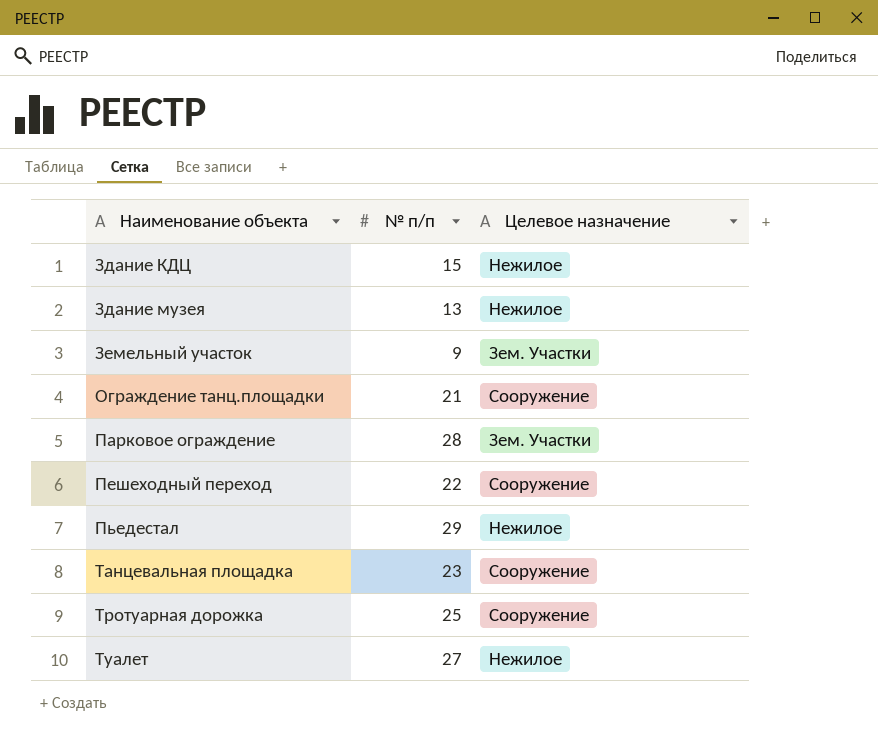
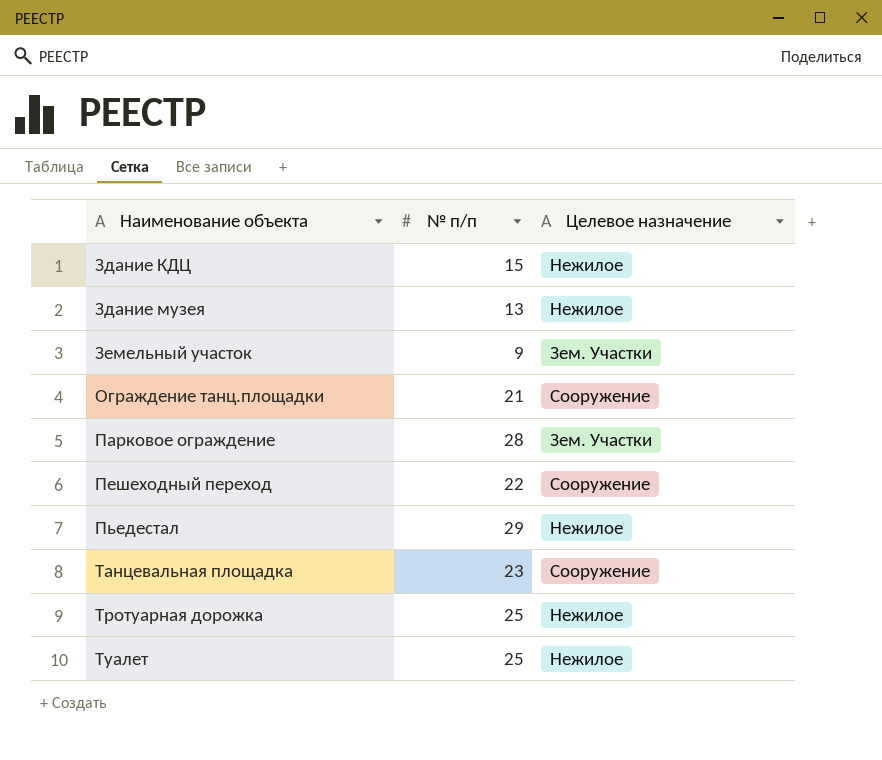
Тротуарная дорожка | Целевое назначение: Сооружение -> Нежилое
Туалет | № п/п: 27 -> 25

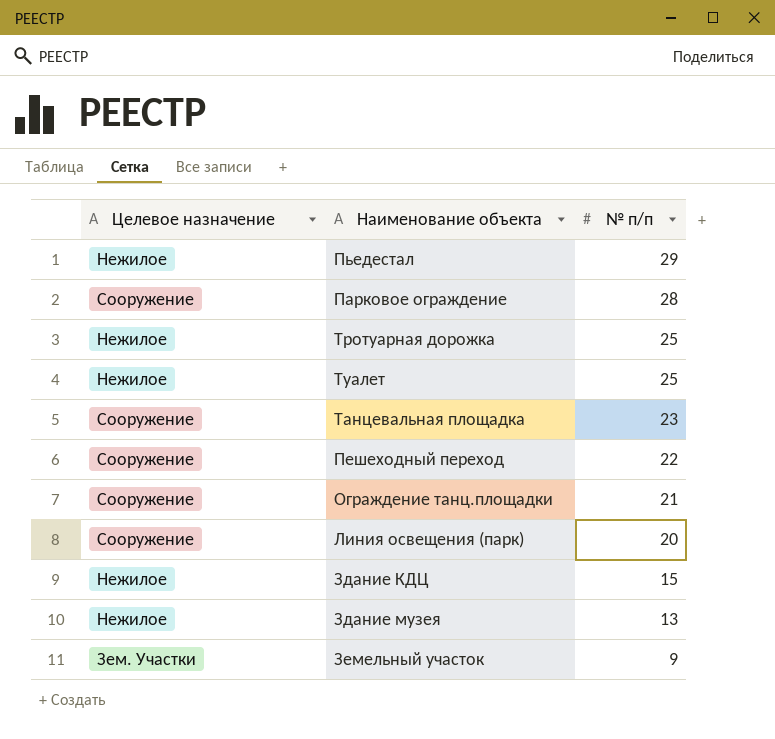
row order: Наименование объекта ascending -> № п/п descending
column Целевое назначение | position: 3 -> 1
Парковое ограждение | Целевое назначение: Зем. Участки -> Сооружение
row Линия освещения (парк): none -> Сооружение | 20

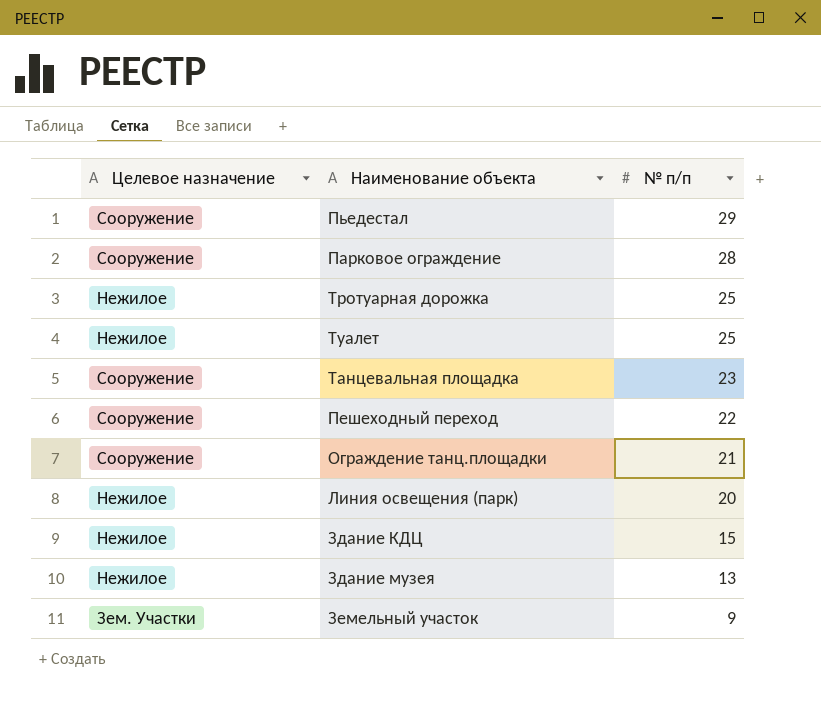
Пьедестал | Целевое назначение: Нежилое -> Сооружение
Линия освещения (парк) | Целевое назначение: Сооружение -> Нежилое

